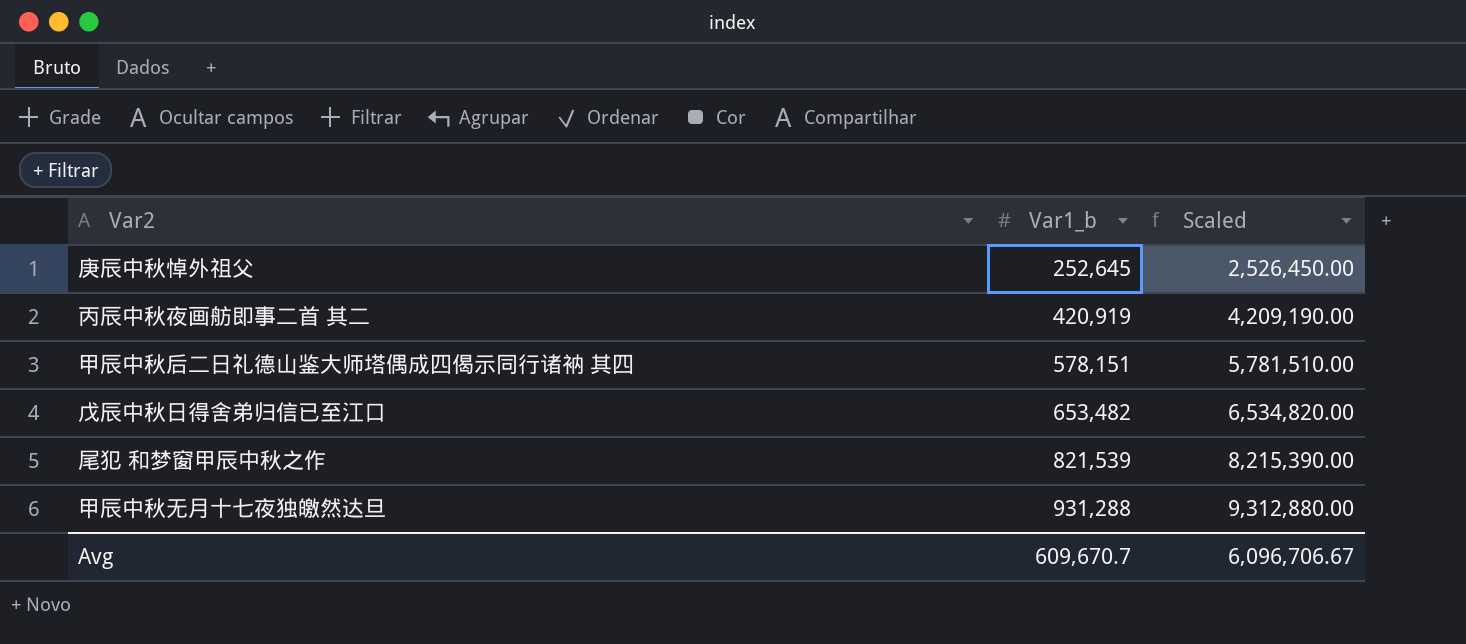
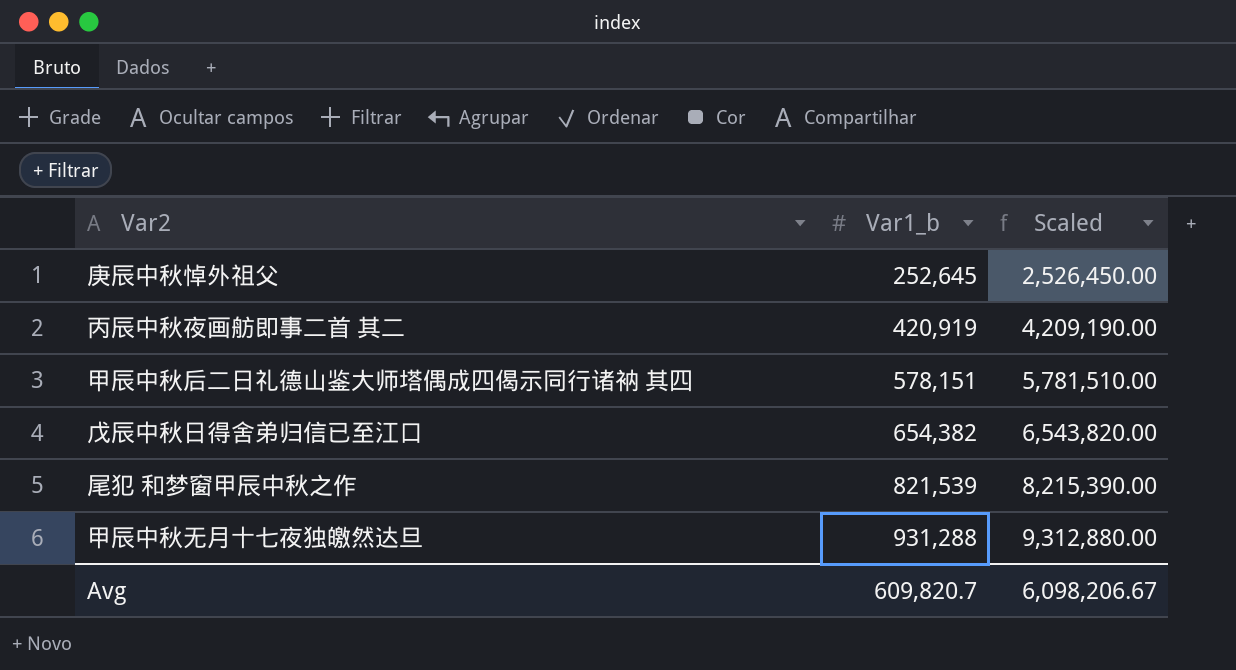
戊辰中秋日得舍弟归信已至江口 | Var1_b: 653,482 -> 654,382
戊辰中秋日得舍弟归信已至江口 | Scaled: 6,534,820.00 -> 6,543,820.00
Avg | Var1_b: 609,670.7 -> 609,820.7
Avg | Scaled: 6,096,706.67 -> 6,098,206.67

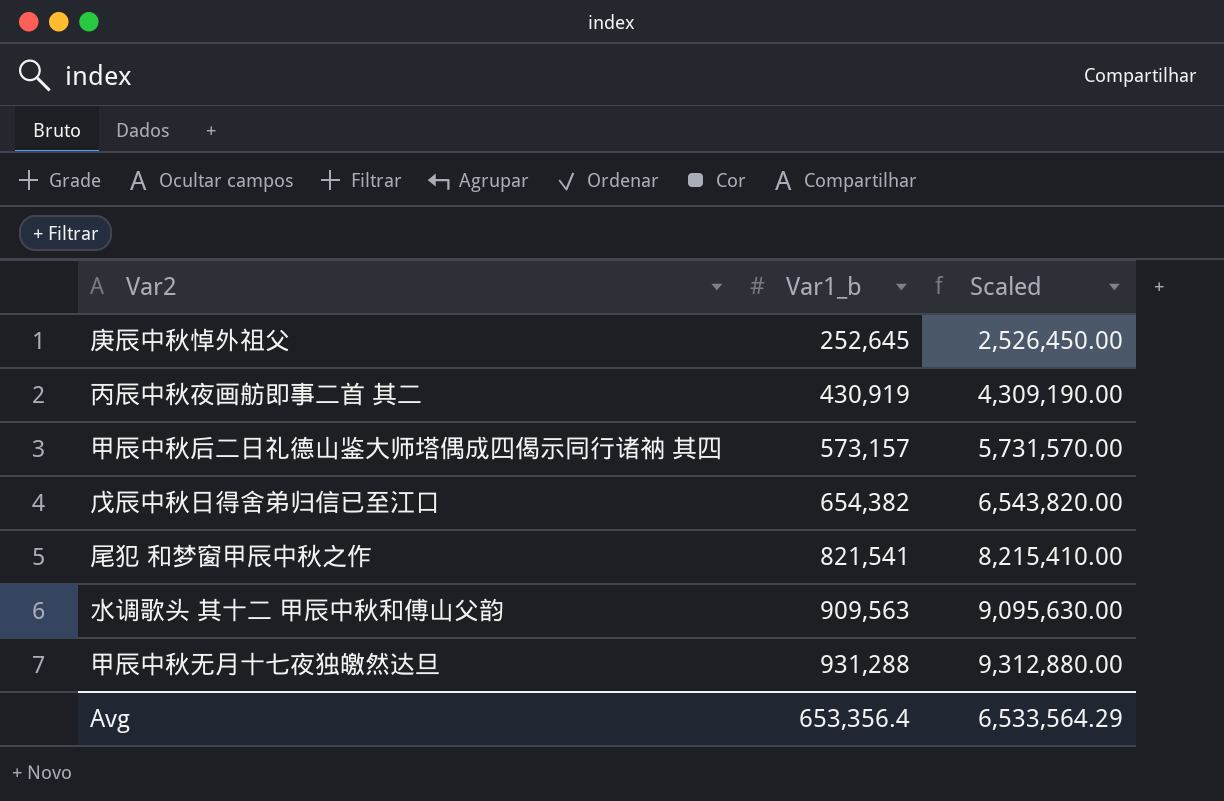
丙辰中秋夜画舫即事二首 其二 | Var1_b: 420,919 -> 430,919
丙辰中秋夜画舫即事二首 其二 | Scaled: 4,209,190.00 -> 4,309,190.00
甲辰中秋后二日礼德山鉴大师塔偶成四偈示同行诸衲 其四 | Var1_b: 578,151 -> 573,157
甲辰中秋后二日礼德山鉴大师塔偶成四偈示同行诸衲 其四 | Scaled: 5,781,510.00 -> 5,731,570.00
尾犯 和梦窗甲辰中秋之作 | Var1_b: 821,539 -> 821,541
尾犯 和梦窗甲辰中秋之作 | Scaled: 8,215,390.00 -> 8,215,410.00
row 水调歌头 其十二 甲辰中秋和傅山父韵: none -> 909,563 | 9,095,630.00
Avg | Var1_b: 609,820.7 -> 653,356.4
Avg | Scaled: 6,098,206.67 -> 6,533,564.29

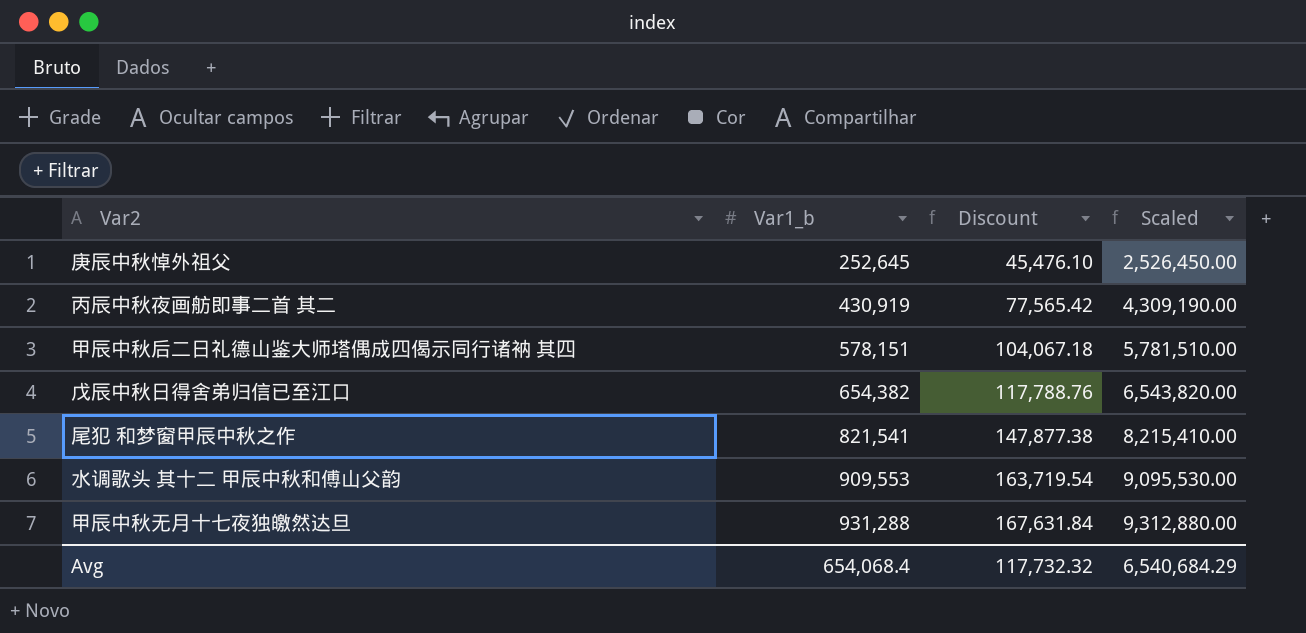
column Discount | formula: none -> [Var1_b] * 0.18
甲辰中秋后二日礼德山鉴大师塔偶成四偈示同行诸衲 其四 | Var1_b: 573,157 -> 578,151
甲辰中秋后二日礼德山鉴大师塔偶成四偈示同行诸衲 其四 | Scaled: 5,731,570.00 -> 5,781,510.00
水调歌头 其十二 甲辰中秋和傅山父韵 | Var1_b: 909,563 -> 909,553
水调歌头 其十二 甲辰中秋和傅山父韵 | Scaled: 9,095,630.00 -> 9,095,530.00
Avg | Var1_b: 653,356.4 -> 654,068.4
Avg | Scaled: 6,533,564.29 -> 6,540,684.29

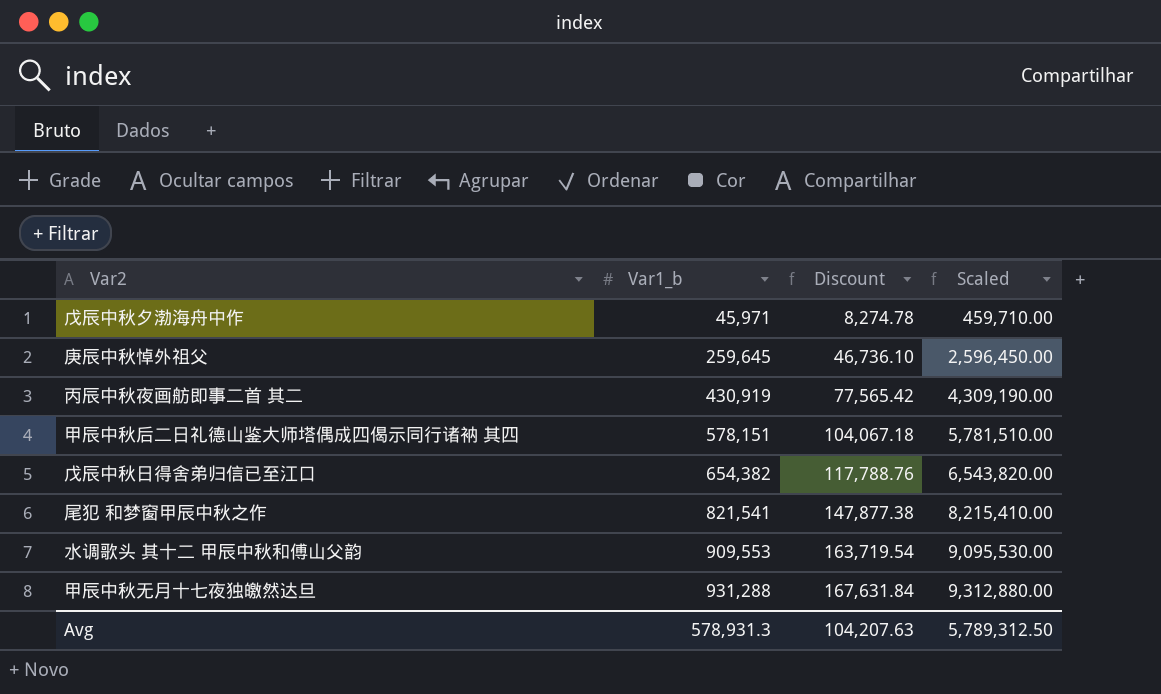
row 戊辰中秋夕渤海舟中作: none -> 45,971 | 8,274.78 | 459,710.00
庚辰中秋悼外祖父 | Var1_b: 252,645 -> 259,645
庚辰中秋悼外祖父 | Discount: 45,476.10 -> 46,736.10
庚辰中秋悼外祖父 | Scaled: 2,526,450.00 -> 2,596,450.00
Avg | Var1_b: 654,068.4 -> 578,931.3
Avg | Discount: 117,732.32 -> 104,207.63
Avg | Scaled: 6,540,684.29 -> 5,789,312.50

